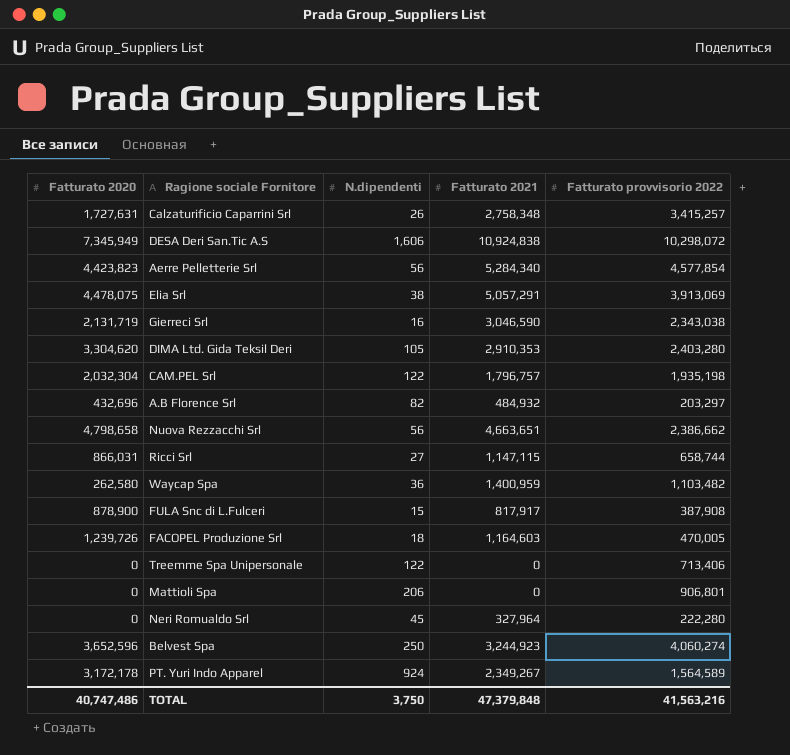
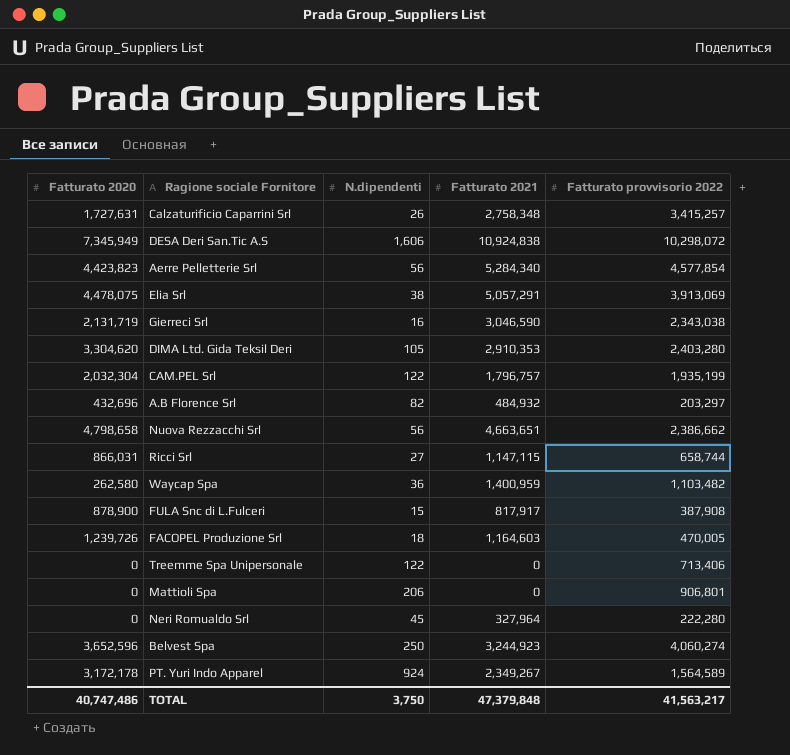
CAM.PEL Srl | Fatturato provvisorio 2022: 1,935,198 -> 1,935,199
TOTAL | Fatturato provvisorio 2022: 41,563,216 -> 41,563,217

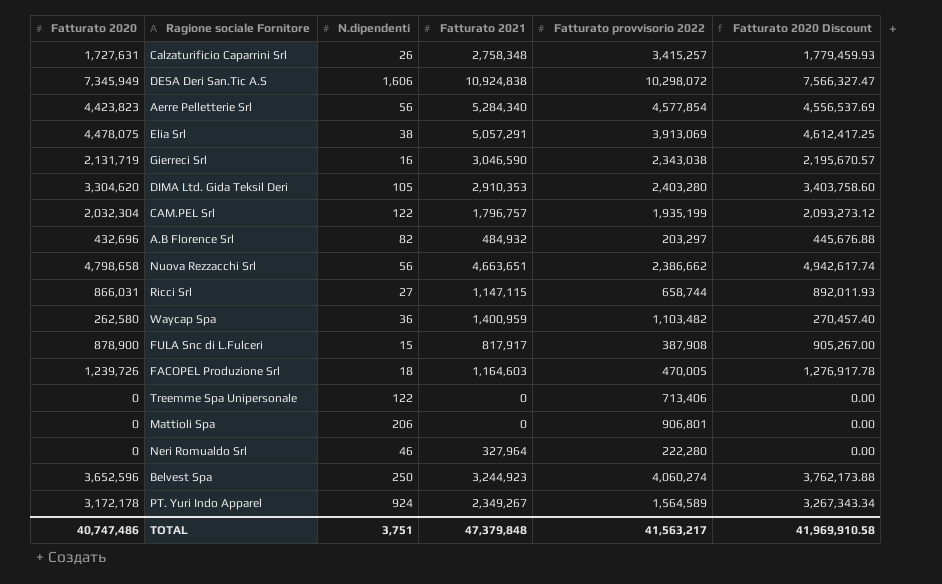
column Fatturato 2020 Discount | formula: none -> [Fatturato 2020] * 1.03
Neri Romualdo Srl | N.dipendenti: 45 -> 46
TOTAL | N.dipendenti: 3,750 -> 3,751

